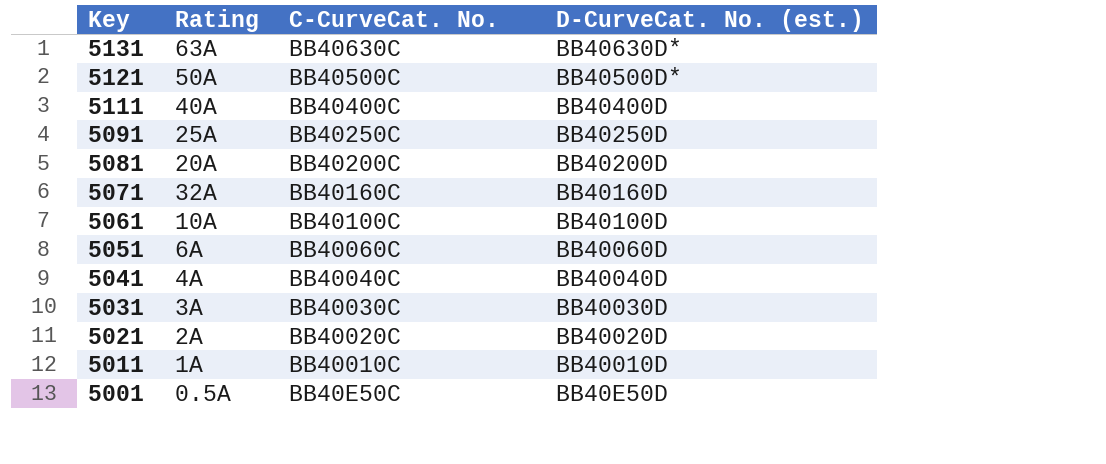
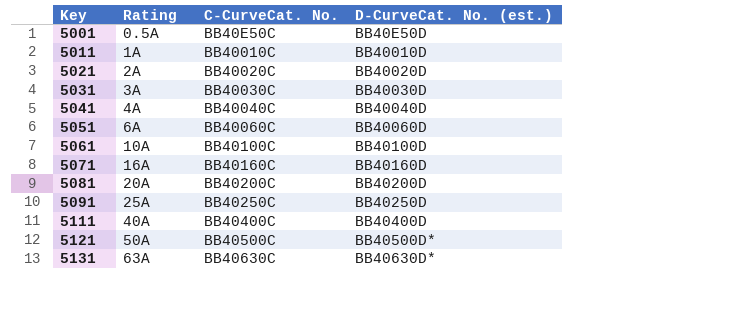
row order: Key descending -> Key ascending
5071 | Rating: 32A -> 16A

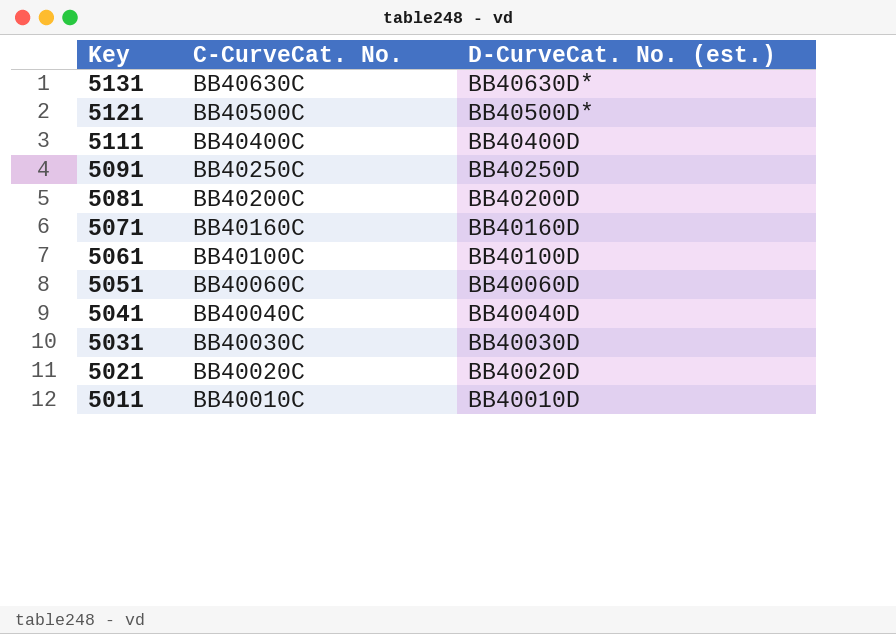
row order: Key ascending -> Key descending
column Rating | position: 2 -> none
row 5001: 0.5A | BB40E50C | BB40E50D -> none

